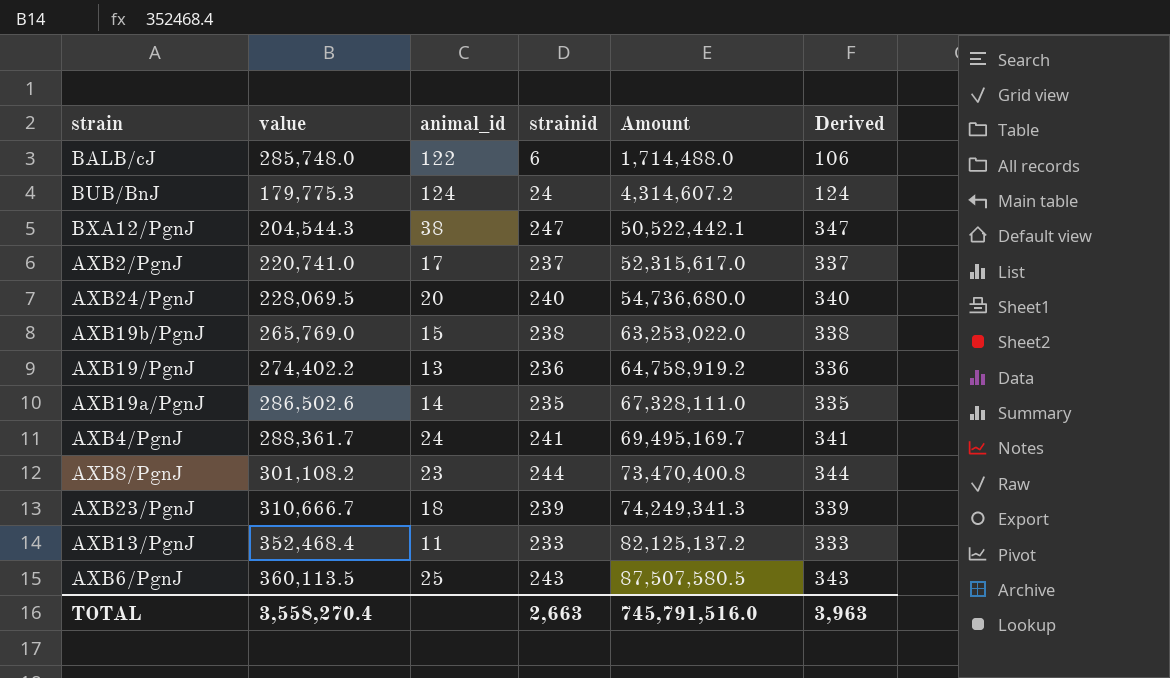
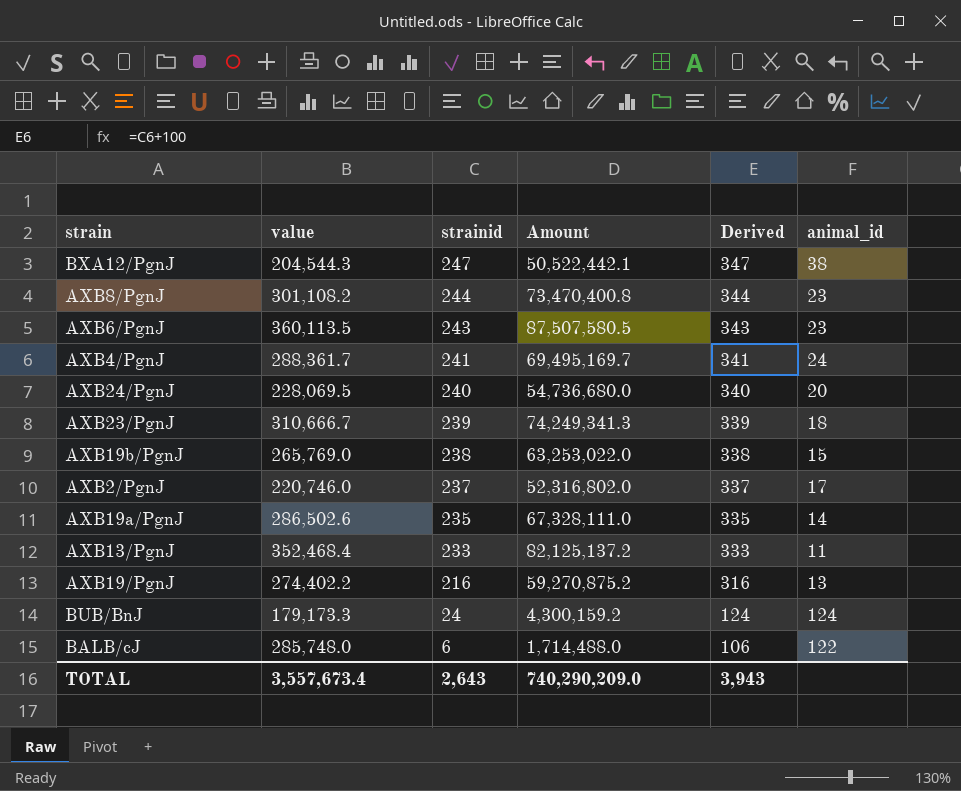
row order: Amount ascending -> strainid descending
column animal_id | position: 3 -> 6
AXB6/PgnJ | animal_id: 25 -> 23
AXB2/PgnJ | value: 220,741.0 -> 220,746.0
AXB2/PgnJ | Amount: 52,315,617.0 -> 52,316,802.0
AXB19/PgnJ | strainid: 236 -> 216
AXB19/PgnJ | Amount: 64,758,919.2 -> 59,270,875.2
AXB19/PgnJ | Derived: 336 -> 316
BUB/BnJ | value: 179,775.3 -> 179,173.3
BUB/BnJ | Amount: 4,314,607.2 -> 4,300,159.2
TOTAL | value: 3,558,270.4 -> 3,557,673.4
TOTAL | strainid: 2,663 -> 2,643
TOTAL | Amount: 745,791,516.0 -> 740,290,209.0
TOTAL | Derived: 3,963 -> 3,943

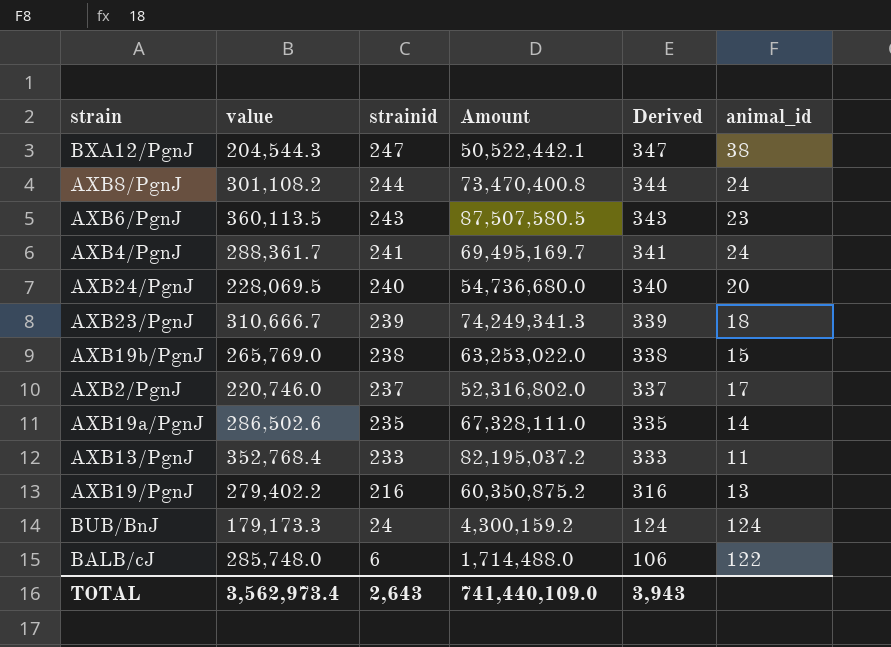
AXB8/PgnJ | animal_id: 23 -> 24
AXB13/PgnJ | value: 352,468.4 -> 352,768.4
AXB13/PgnJ | Amount: 82,125,137.2 -> 82,195,037.2
AXB19/PgnJ | value: 274,402.2 -> 279,402.2
AXB19/PgnJ | Amount: 59,270,875.2 -> 60,350,875.2
TOTAL | value: 3,557,673.4 -> 3,562,973.4
TOTAL | Amount: 740,290,209.0 -> 741,440,109.0

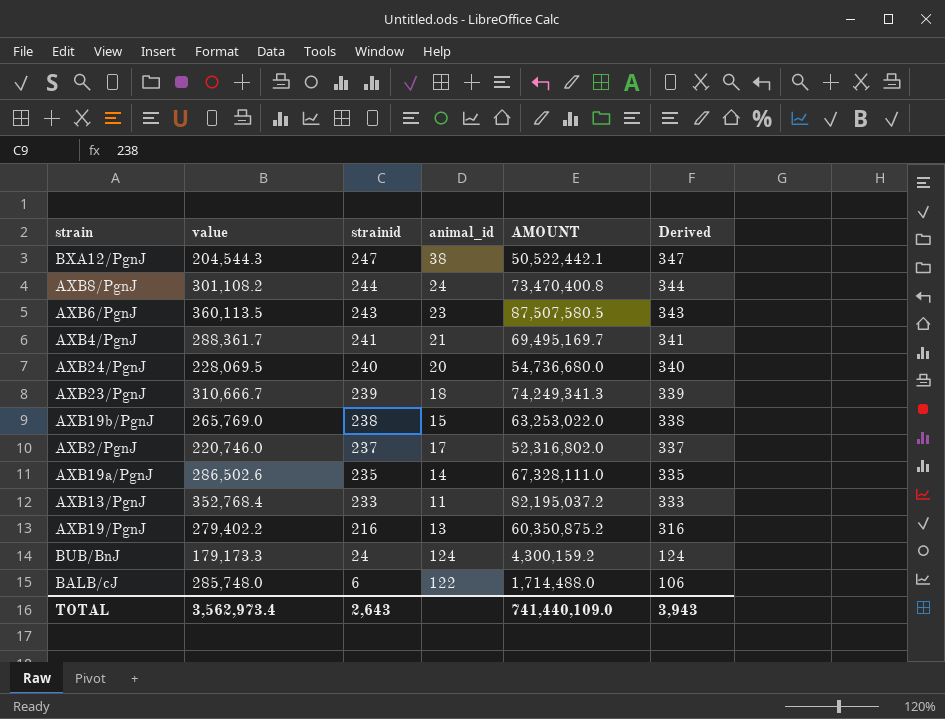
column animal_id | position: 6 -> 4
column name: Amount -> AMOUNT
AXB4/PgnJ | animal_id: 24 -> 21

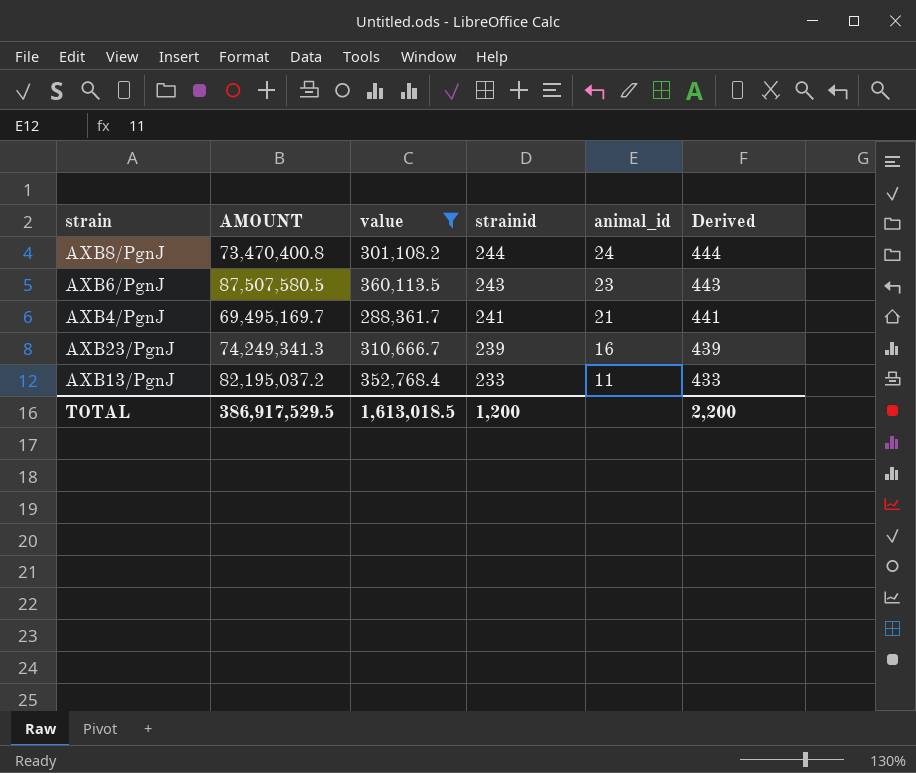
filter: none -> value >= 288,361.7
column AMOUNT | position: 5 -> 2
column Derived | formula: [strainid] + 100 -> [strainid] + 200
AXB23/PgnJ | animal_id: 18 -> 16
TOTAL | AMOUNT: 741,440,109.0 -> 386,917,529.5
TOTAL | value: 3,562,973.4 -> 1,613,018.5
TOTAL | strainid: 2,643 -> 1,200
TOTAL | Derived: 3,943 -> 2,200

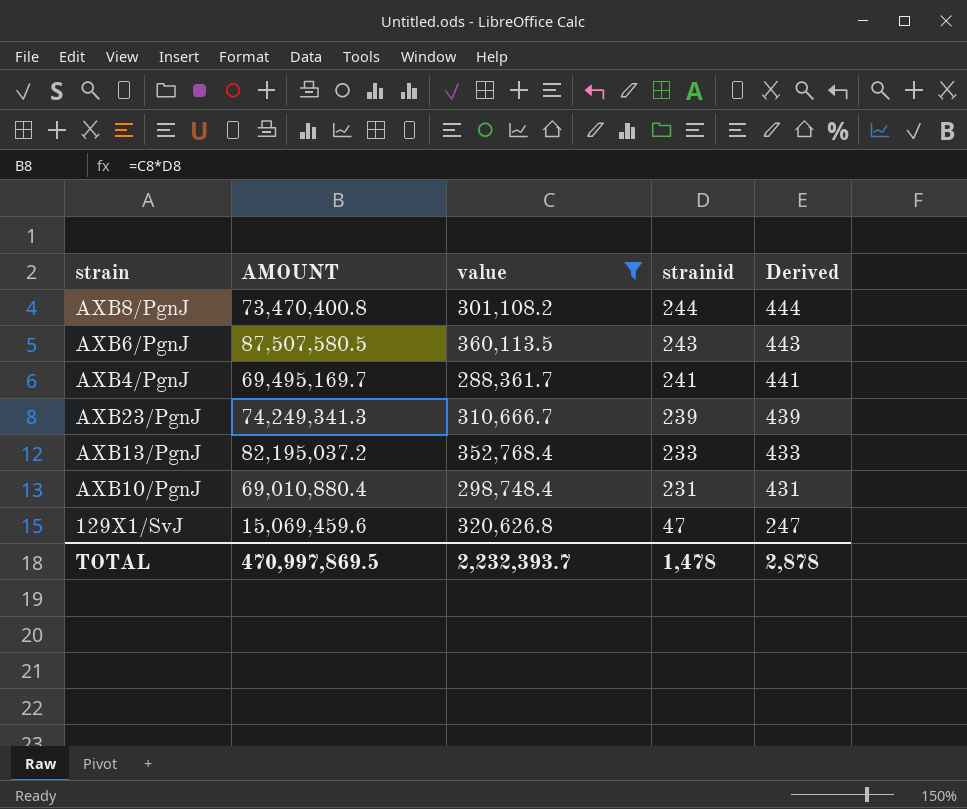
column animal_id | position: 5 -> none
row AXB10/PgnJ: none -> 69,010,880.4 | 298,748.4 | 231 | 431
row 129X1/SvJ: none -> 15,069,459.6 | 320,626.8 | 47 | 247
TOTAL | AMOUNT: 386,917,529.5 -> 470,997,869.5
TOTAL | value: 1,613,018.5 -> 2,232,393.7
TOTAL | strainid: 1,200 -> 1,478
TOTAL | Derived: 2,200 -> 2,878

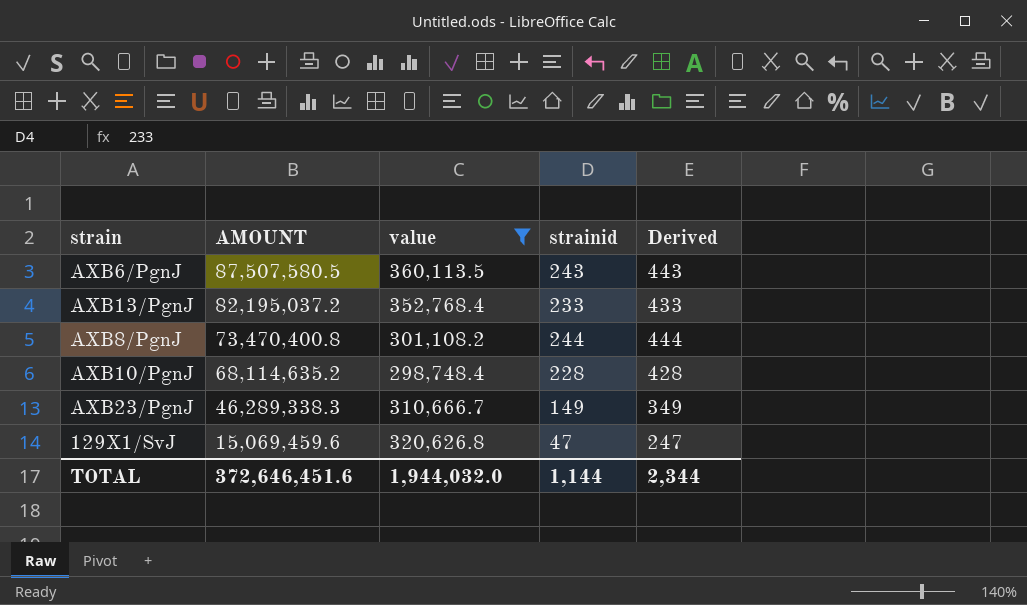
row order: strainid descending -> AMOUNT descending
row AXB4/PgnJ: 69,495,169.7 | 288,361.7 | 241 | 441 -> none
AXB10/PgnJ | AMOUNT: 69,010,880.4 -> 68,114,635.2
AXB10/PgnJ | strainid: 231 -> 228
AXB10/PgnJ | Derived: 431 -> 428
AXB23/PgnJ | AMOUNT: 74,249,341.3 -> 46,289,338.3
AXB23/PgnJ | strainid: 239 -> 149
AXB23/PgnJ | Derived: 439 -> 349
TOTAL | AMOUNT: 470,997,869.5 -> 372,646,451.6
TOTAL | value: 2,232,393.7 -> 1,944,032.0
TOTAL | strainid: 1,478 -> 1,144
TOTAL | Derived: 2,878 -> 2,344

